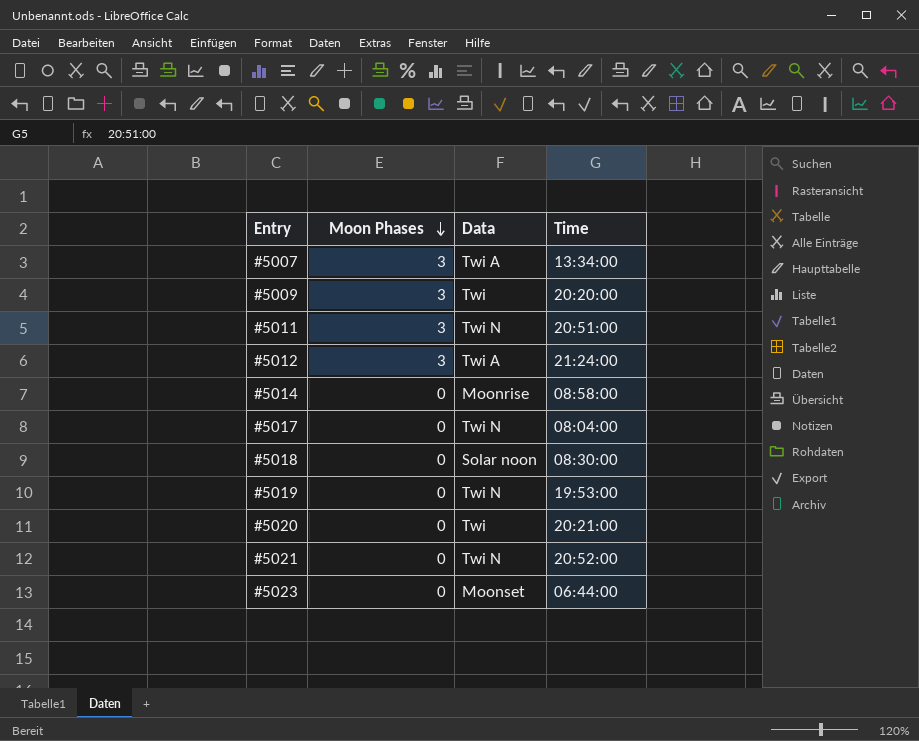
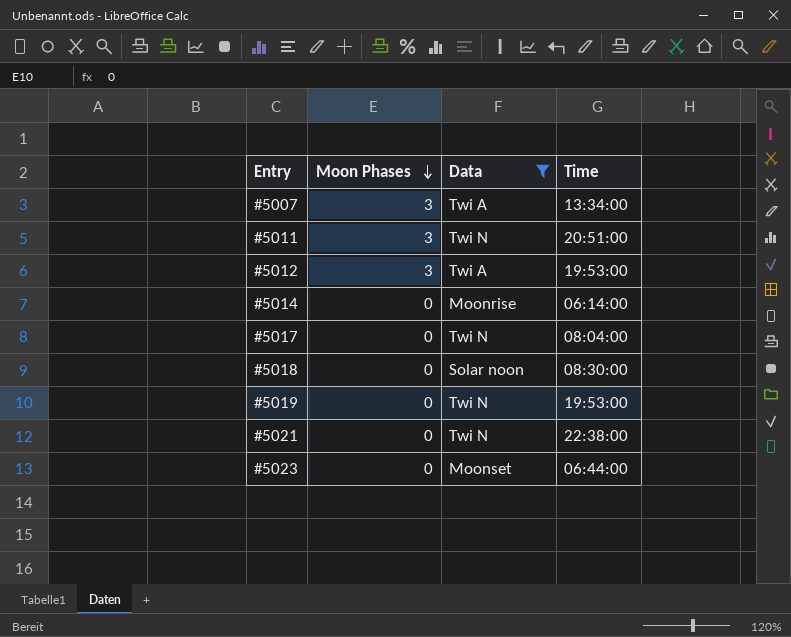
filter: none -> Data != Twi
#5012 | Time: 21:24:00 -> 19:53:00
#5014 | Time: 08:58:00 -> 06:14:00
#5021 | Time: 20:52:00 -> 22:38:00

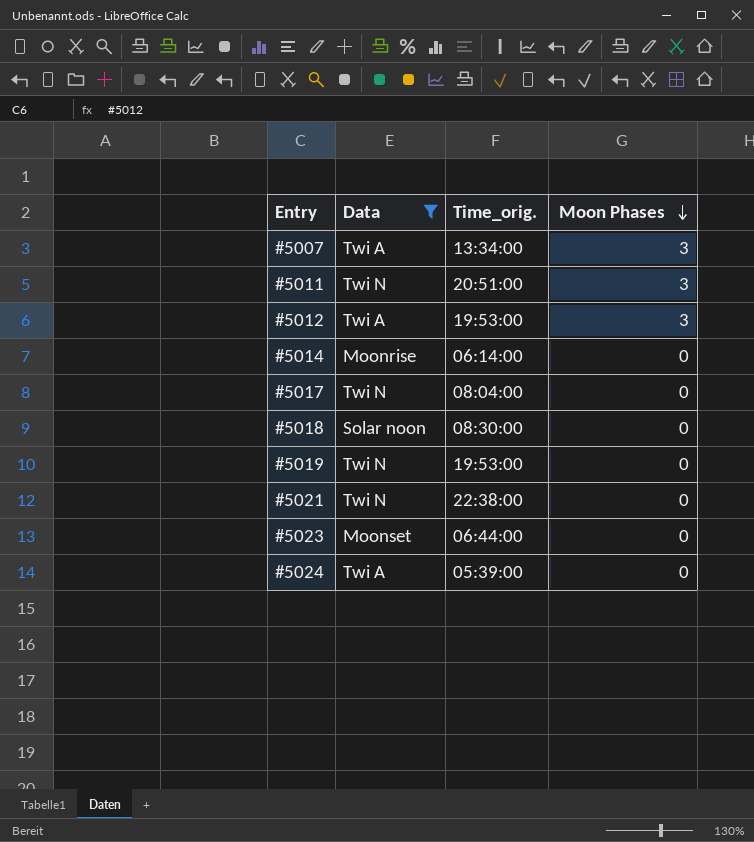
column name: Time -> Time_orig.
column Moon Phases | position: 2 -> 4
row #5024: none -> Twi A | 05:39:00 | 0

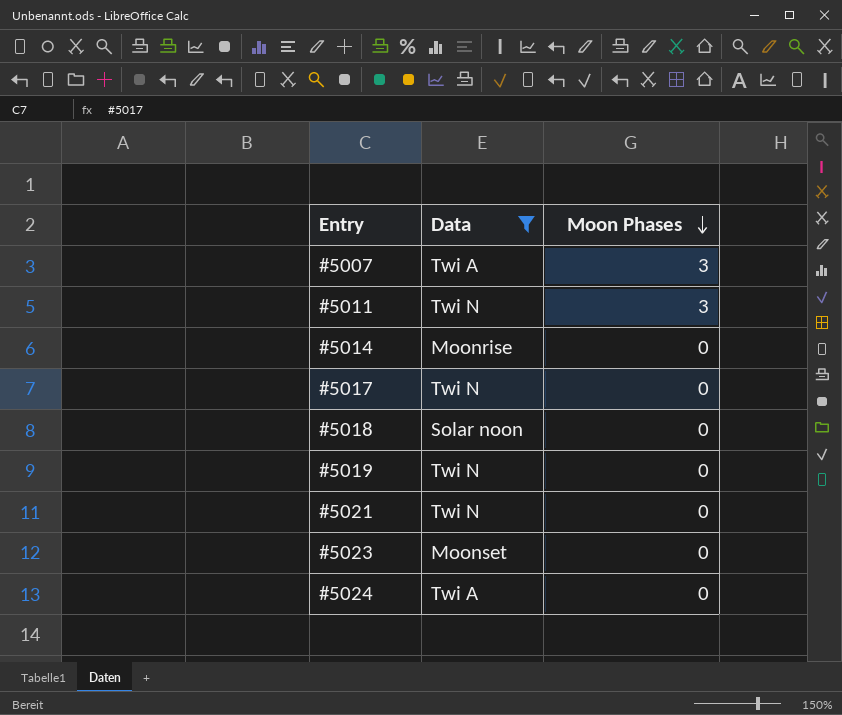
column Time_orig. | position: 3 -> none
row #5012: Twi A | 19:53:00 | 3 -> none

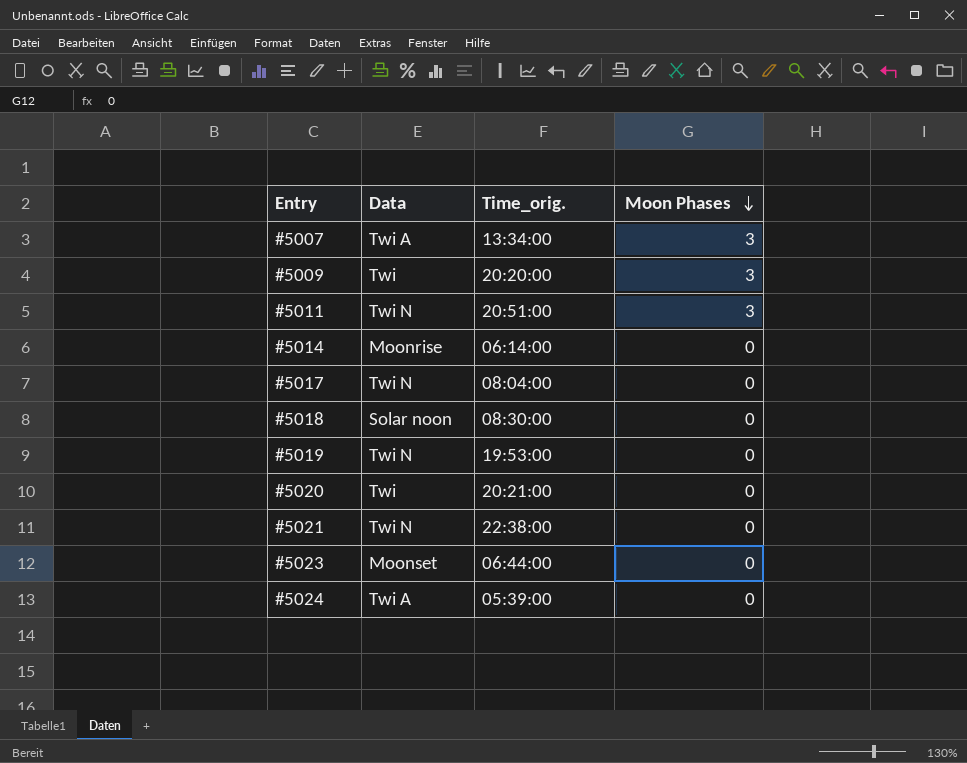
filter: Data != Twi -> none
column Time_orig. | position: none -> 3

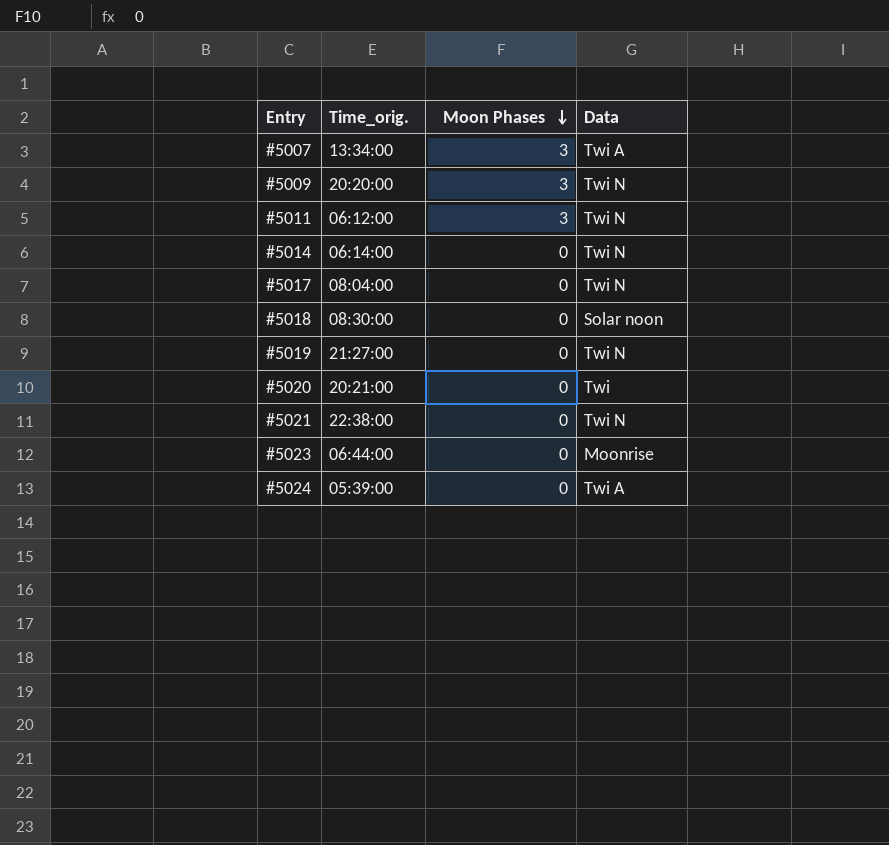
column Data | position: 2 -> 4
#5009 | Data: Twi -> Twi N
#5011 | Time_orig.: 20:51:00 -> 06:12:00
#5014 | Data: Moonrise -> Twi N
#5019 | Time_orig.: 19:53:00 -> 21:27:00
#5023 | Data: Moonset -> Moonrise

